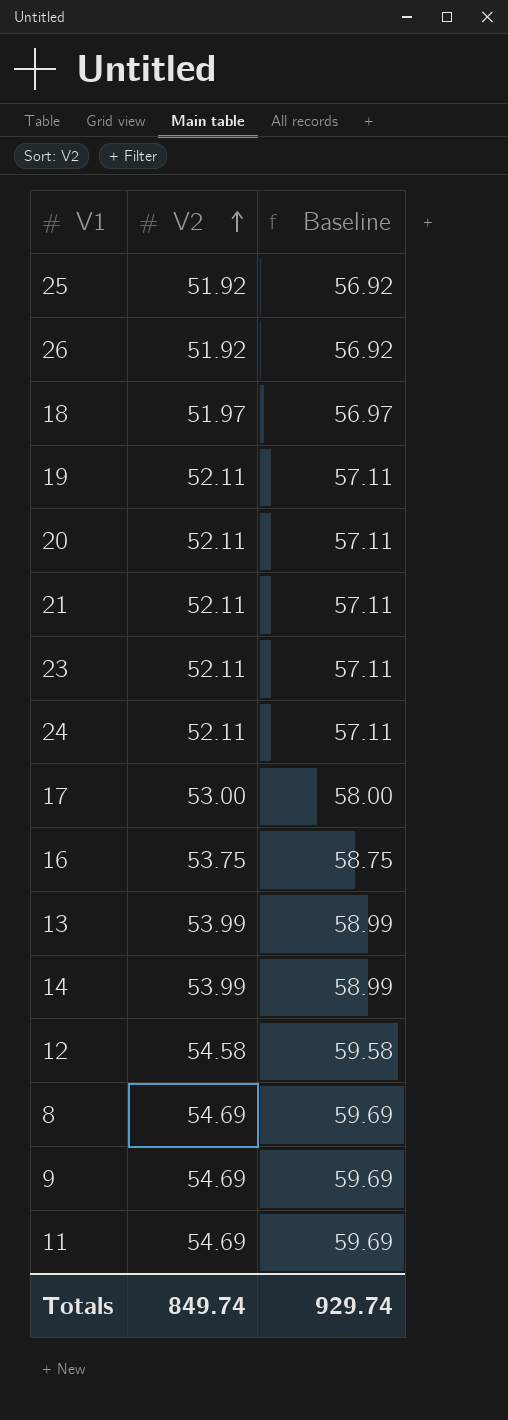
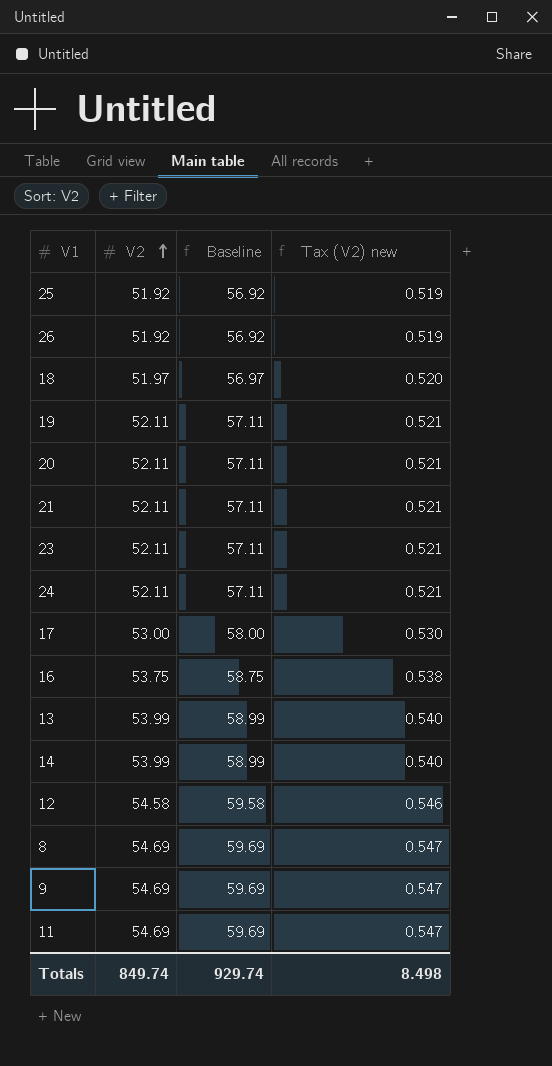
column Tax (V2) new | formula: none -> [V2] * 0.01

